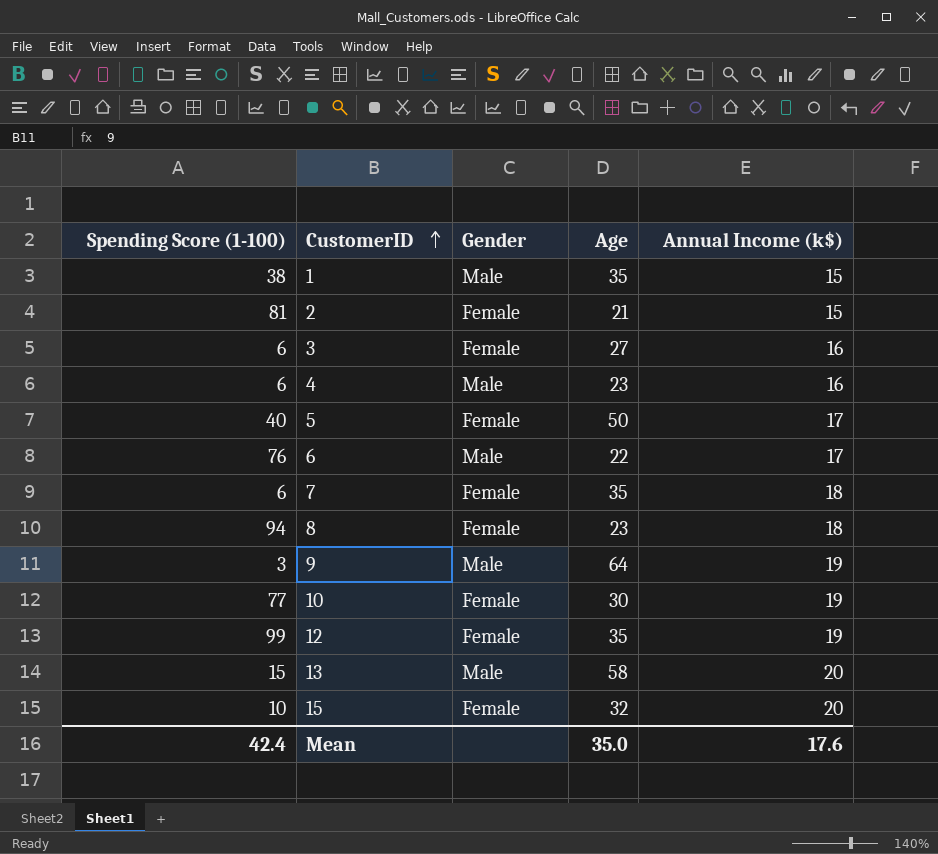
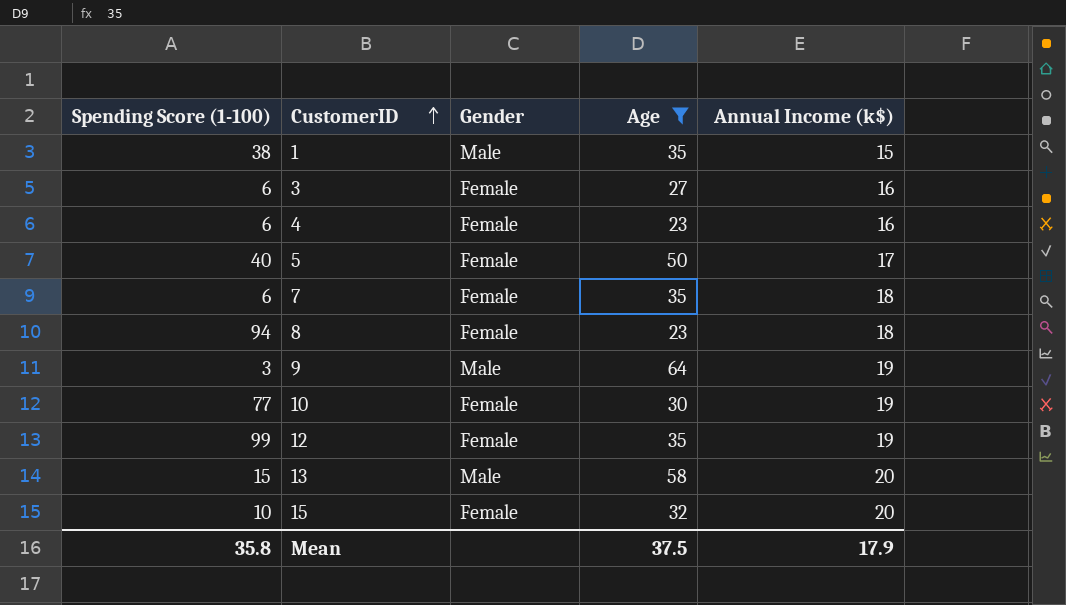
filter: none -> Age >= 23
4 | Gender: Male -> Female
Mean | Spending Score (1-100): 42.4 -> 35.8
Mean | Age: 35.0 -> 37.5
Mean | Annual Income (k$): 17.6 -> 17.9

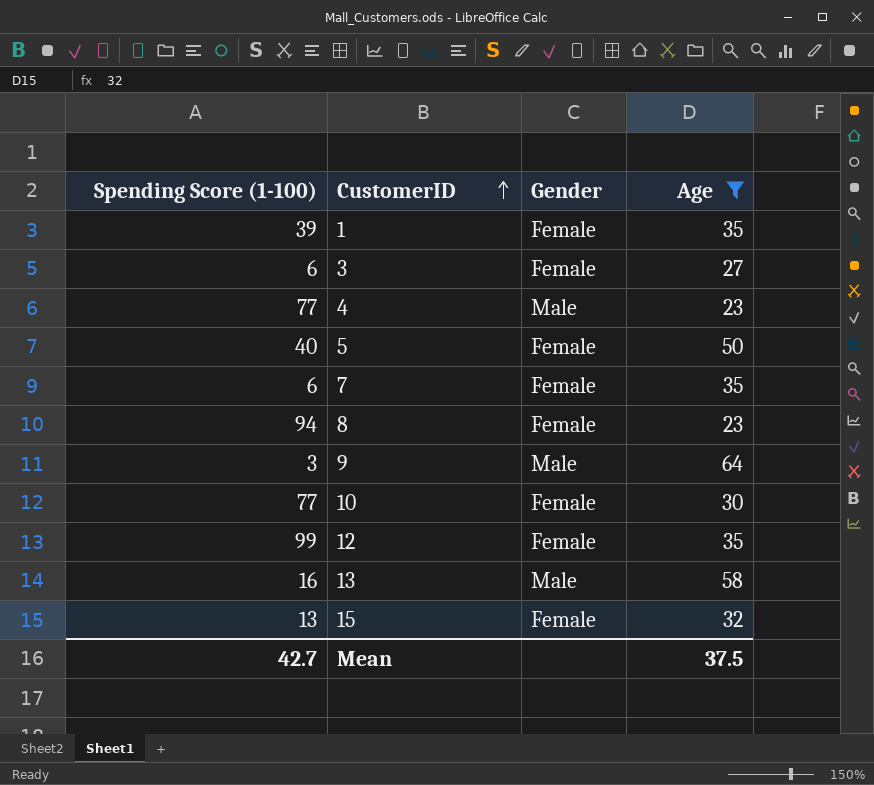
column Annual Income (k$) | position: 5 -> none
1 | Spending Score (1-100): 38 -> 39
1 | Gender: Male -> Female
4 | Spending Score (1-100): 6 -> 77
4 | Gender: Female -> Male
13 | Spending Score (1-100): 15 -> 16
15 | Spending Score (1-100): 10 -> 13
Mean | Spending Score (1-100): 35.8 -> 42.7

